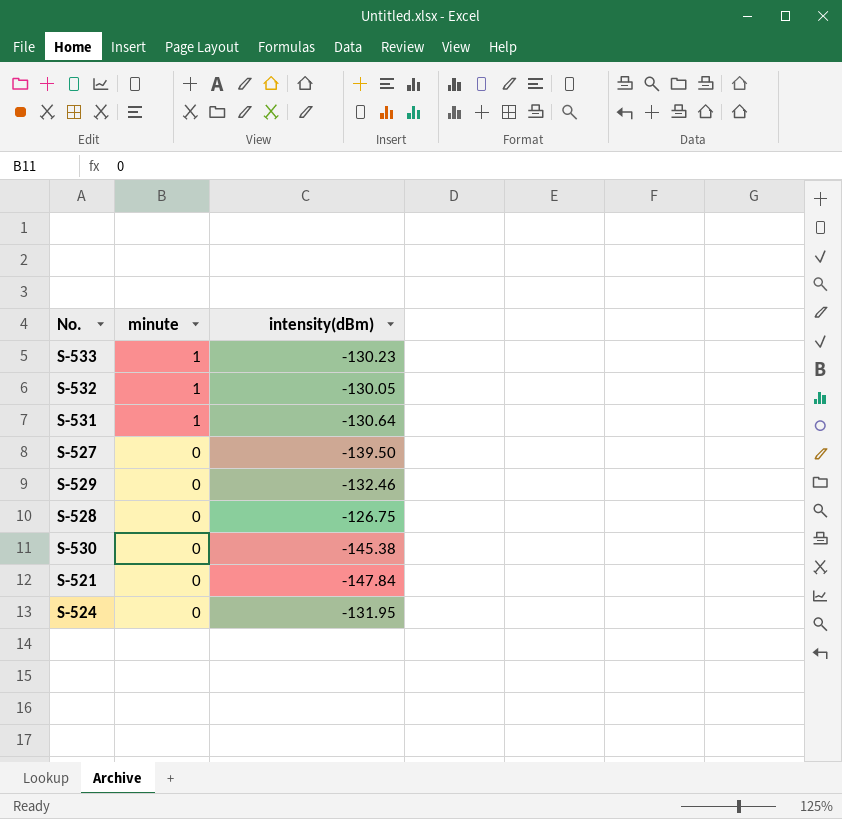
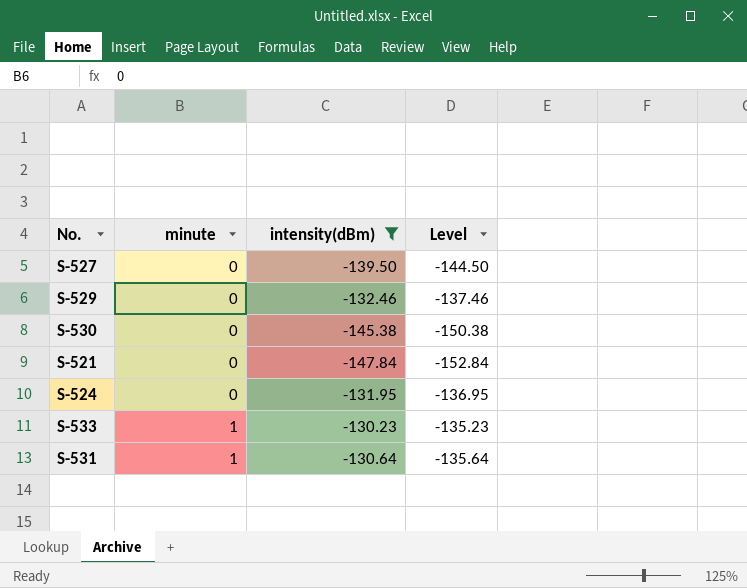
filter: none -> intensity(dBm) <= -130.23
row order: minute descending -> minute ascending
column Level | formula: none -> [intensity(dBm)] - 5

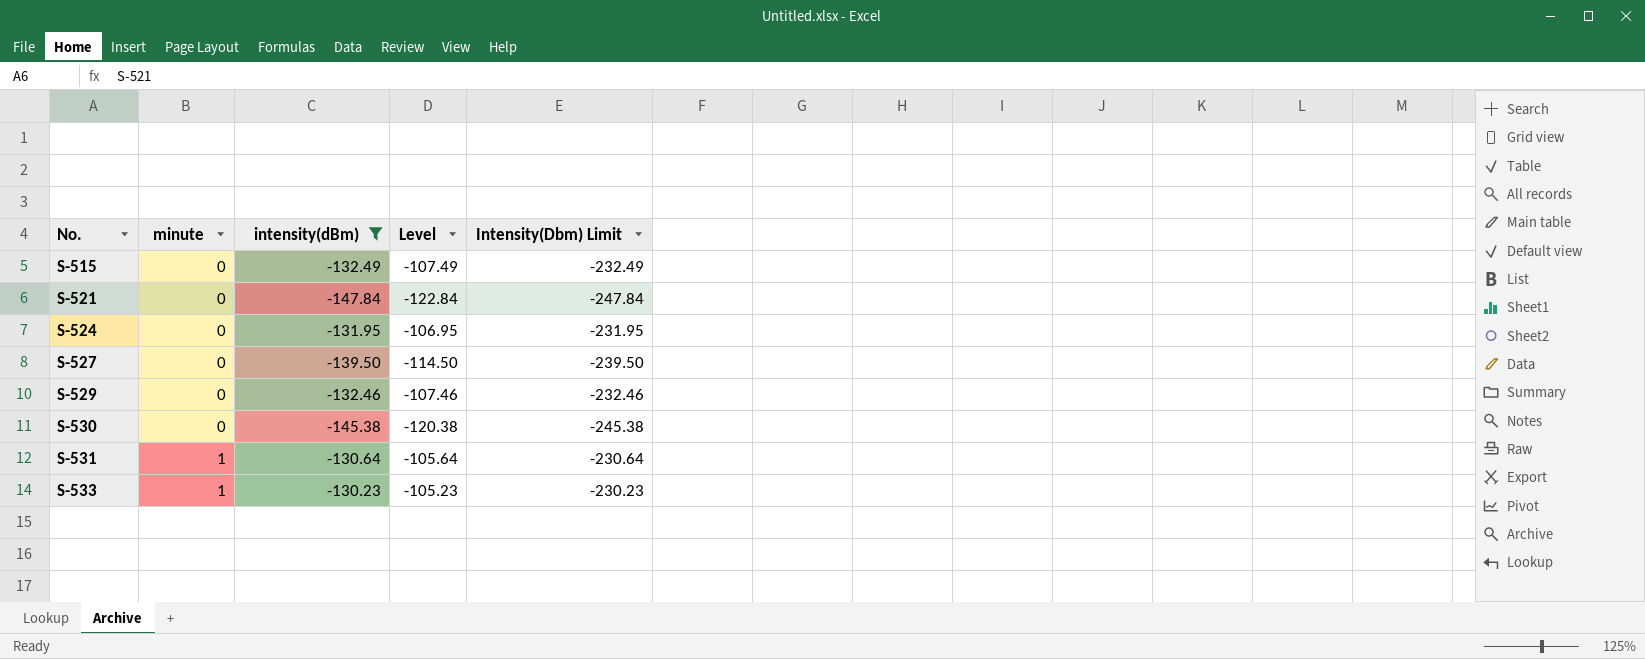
row order: minute ascending -> No. ascending
column Level | formula: [intensity(dBm)] - 5 -> [intensity(dBm)] + 25
column Intensity(Dbm) Limit | formula: none -> [intensity(dBm)] - 100
row S-515: none -> 0 | -132.49 | -107.49 | -232.49

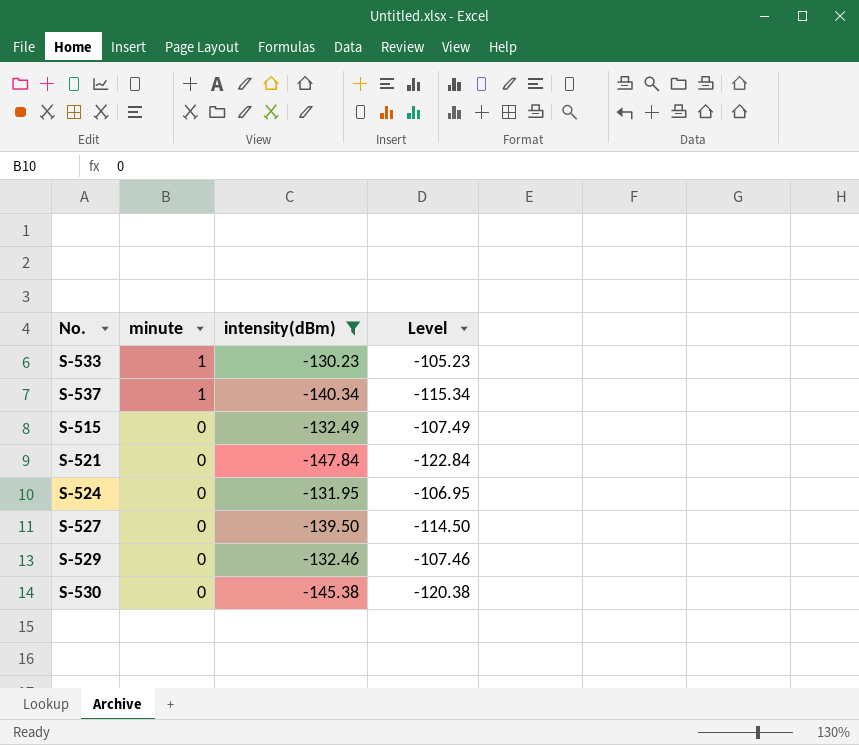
row order: No. ascending -> minute descending
column Intensity(Dbm) Limit | formula: [intensity(dBm)] - 100 -> none
row S-531: 1 | -130.64 | -105.64 | -230.64 -> none
row S-537: none -> 1 | -140.34 | -115.34

